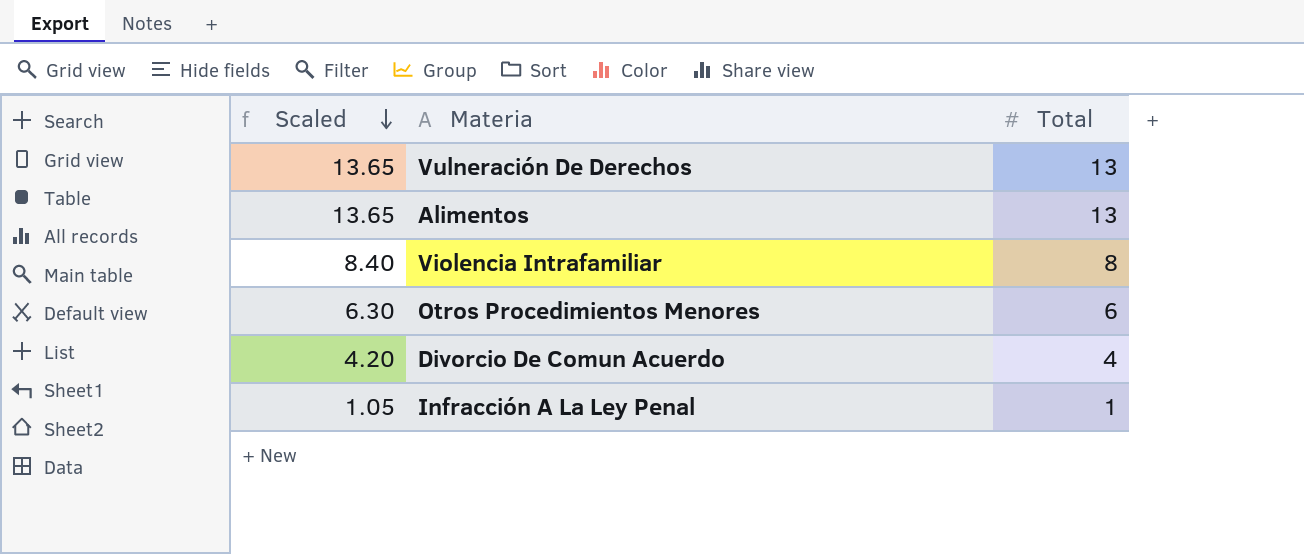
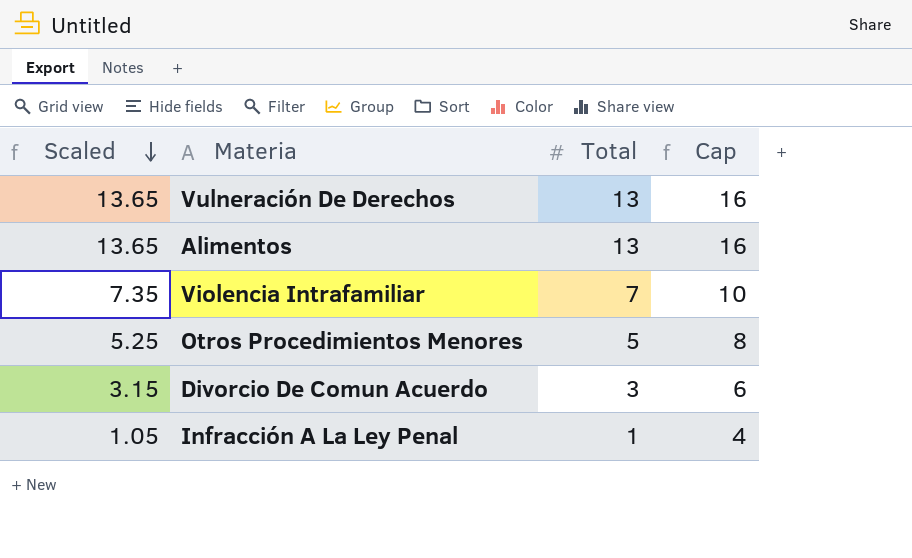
column Cap | formula: none -> [Total] + 3
Violencia Intrafamiliar | Scaled: 8.40 -> 7.35
Violencia Intrafamiliar | Total: 8 -> 7
Otros Procedimientos Menores | Scaled: 6.30 -> 5.25
Otros Procedimientos Menores | Total: 6 -> 5
Divorcio De Comun Acuerdo | Scaled: 4.20 -> 3.15
Divorcio De Comun Acuerdo | Total: 4 -> 3

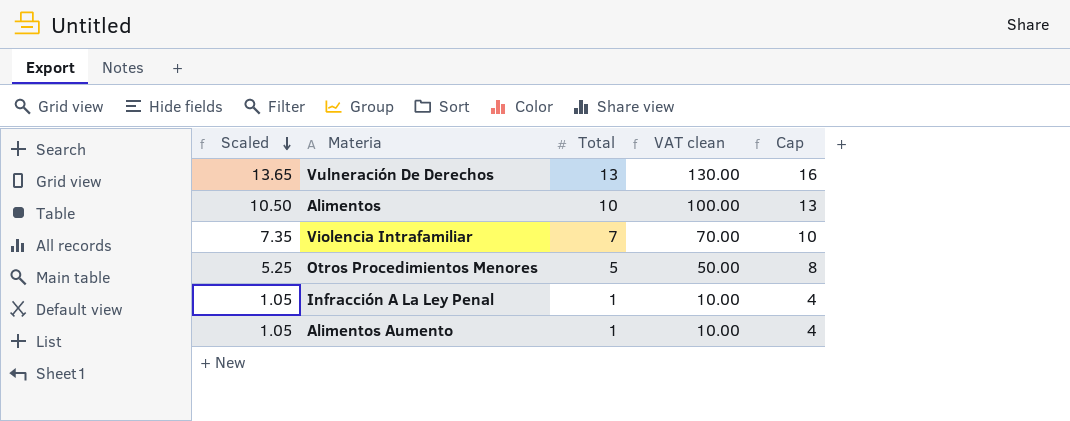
column VAT clean | formula: none -> [Total] * 10
row Divorcio De Comun Acuerdo: 3.15 | 3 | 6 -> none
Alimentos | Scaled: 13.65 -> 10.50
Alimentos | Total: 13 -> 10
Alimentos | Cap: 16 -> 13
row Alimentos Aumento: none -> 1.05 | 1 | 10.00 | 4

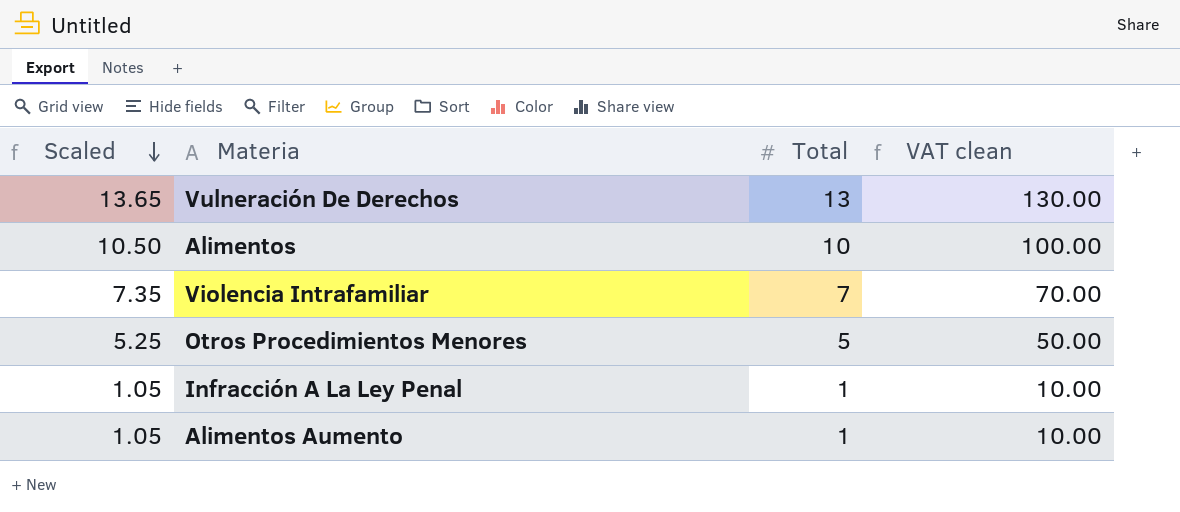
column Cap | formula: [Total] + 3 -> none

